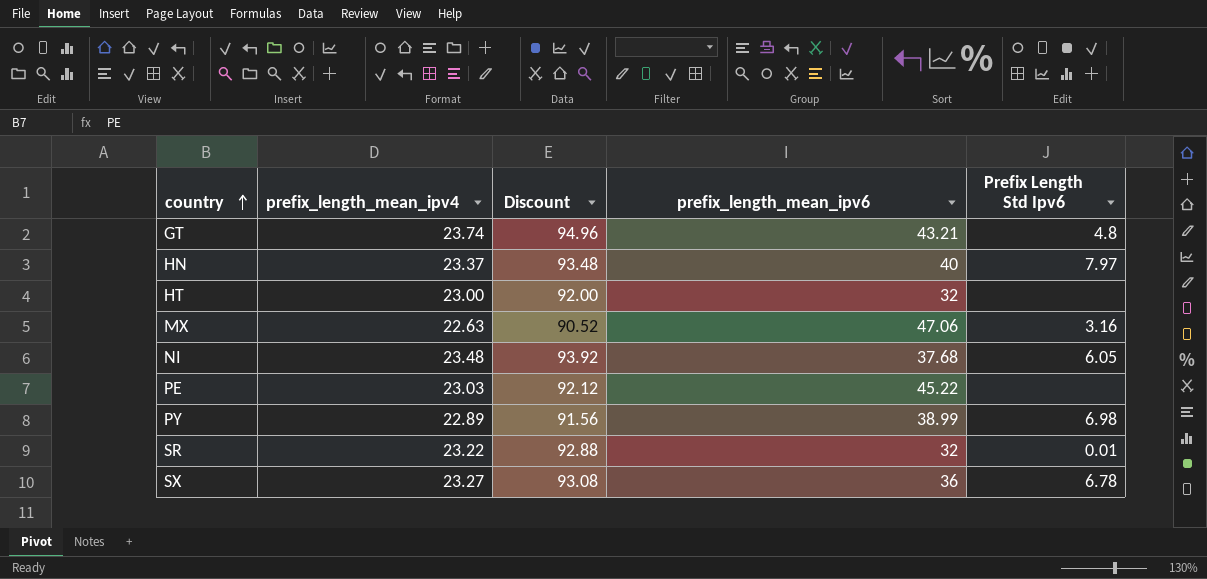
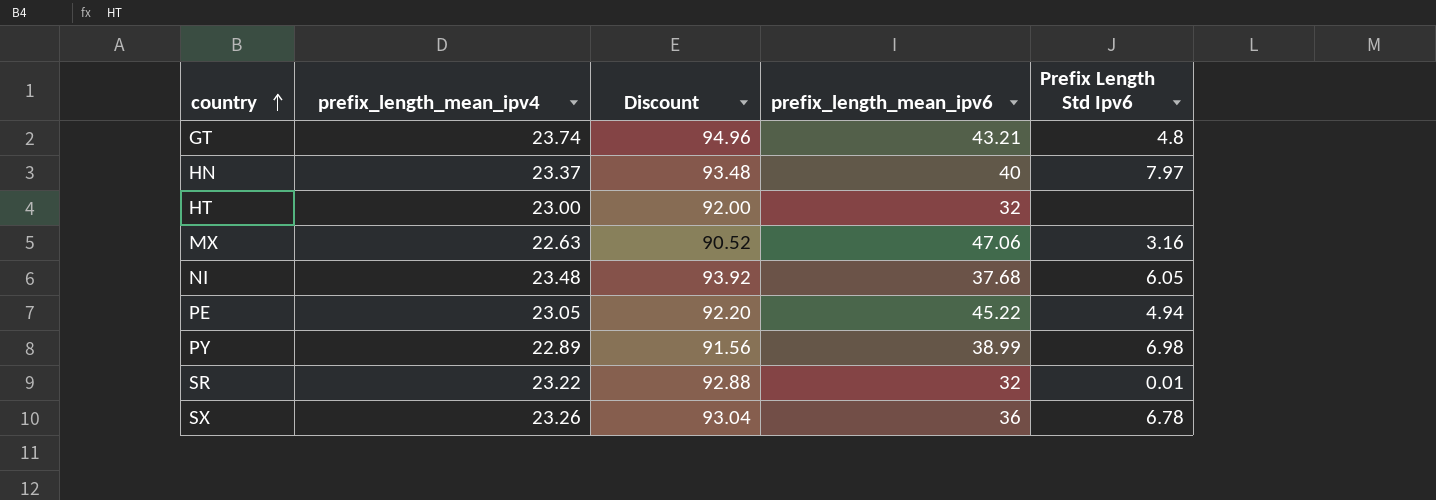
PE | prefix_length_mean_ipv4: 23.03 -> 23.05
PE | Discount: 92.12 -> 92.20
PE | Prefix Length Std Ipv6: none -> 4.94
SX | prefix_length_mean_ipv4: 23.27 -> 23.26
SX | Discount: 93.08 -> 93.04

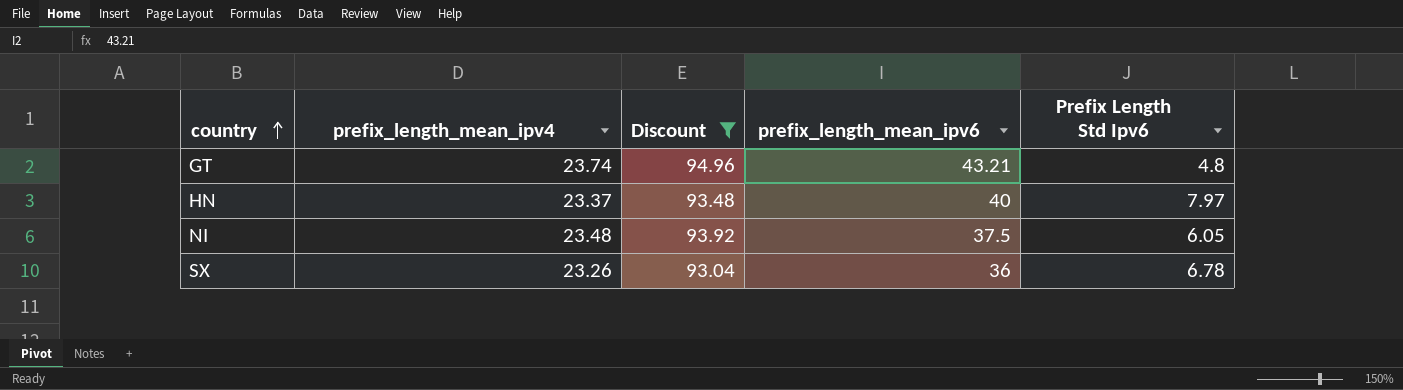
filter: none -> Discount >= 93.04
NI | prefix_length_mean_ipv6: 37.68 -> 37.5

